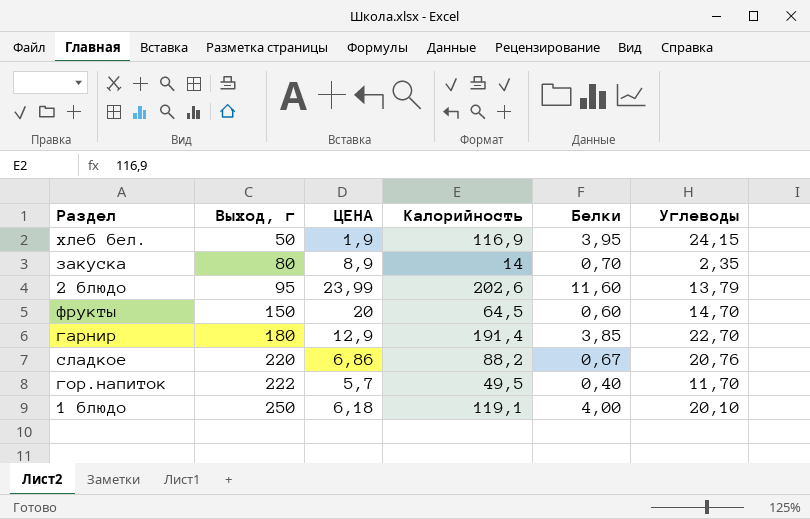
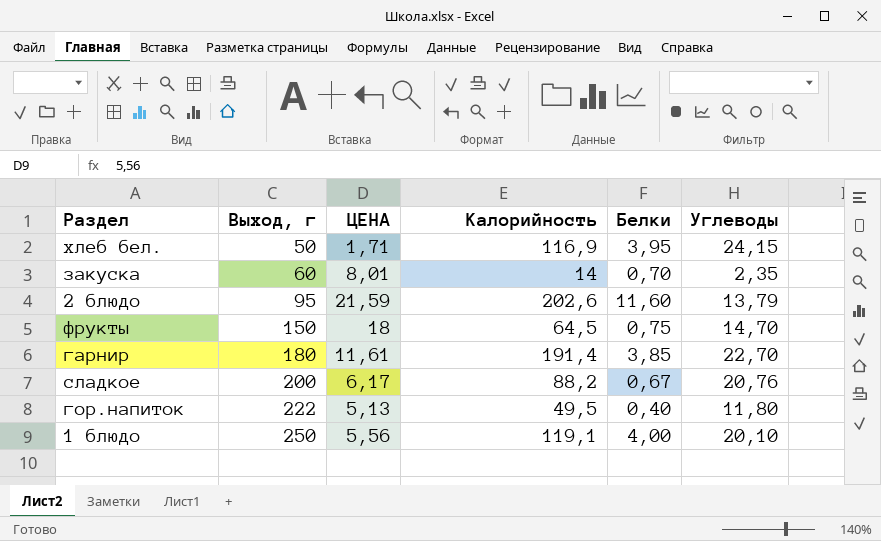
хлеб бел. | ЦЕНА: 1,9 -> 1,71
закуска | Выход, г: 80 -> 60
закуска | ЦЕНА: 8,9 -> 8,01
2 блюдо | ЦЕНА: 23,99 -> 21,59
фрукты | ЦЕНА: 20 -> 18
фрукты | Белки: 0,60 -> 0,75
гарнир | ЦЕНА: 12,9 -> 11,61
сладкое | Выход, г: 220 -> 200
сладкое | ЦЕНА: 6,86 -> 6,17
гор.напиток | ЦЕНА: 5,7 -> 5,13
гор.напиток | Углеводы: 11,70 -> 11,80
1 блюдо | ЦЕНА: 6,18 -> 5,56

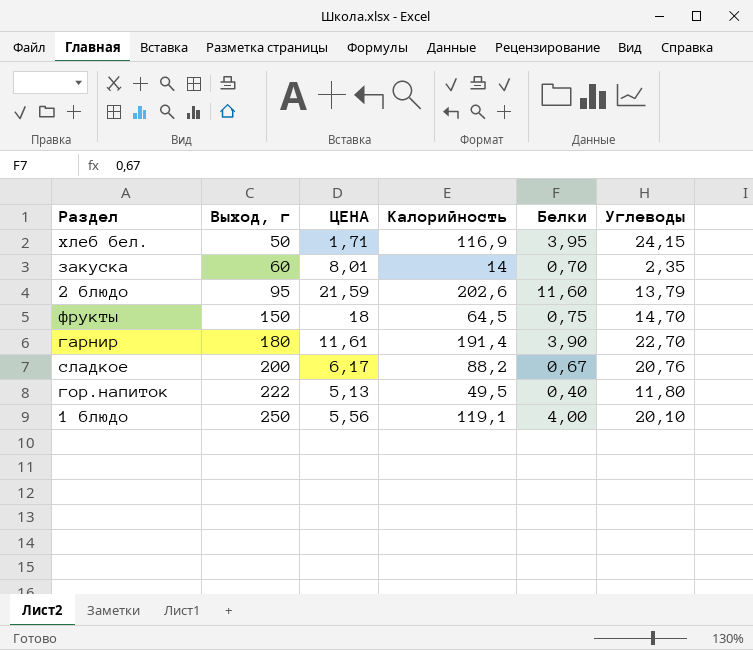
гарнир | Белки: 3,85 -> 3,90

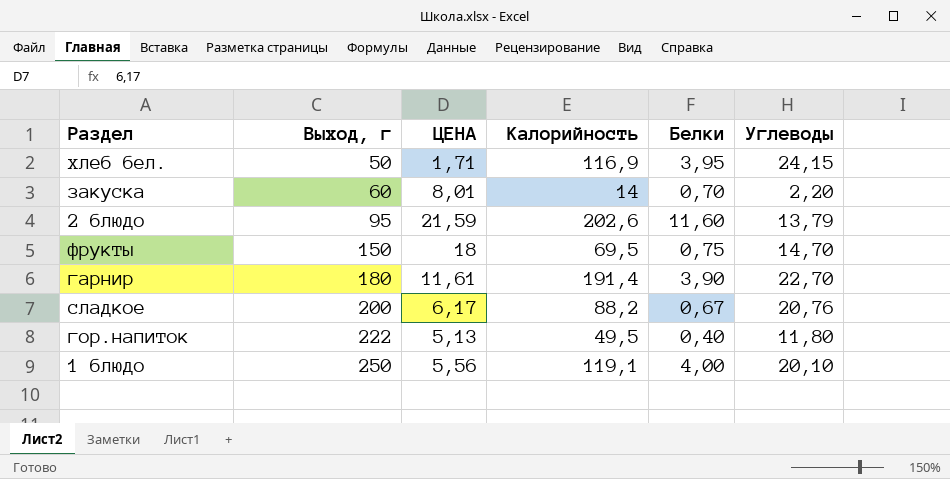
закуска | Углеводы: 2,35 -> 2,20
фрукты | Калорийность: 64,5 -> 69,5

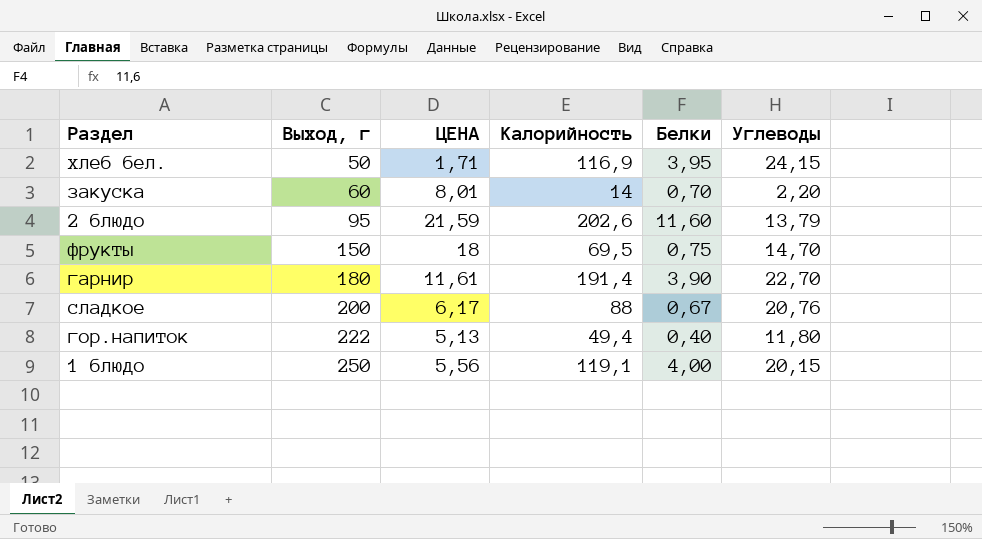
сладкое | Калорийность: 88,2 -> 88
гор.напиток | Калорийность: 49,5 -> 49,4
1 блюдо | Углеводы: 20,10 -> 20,15

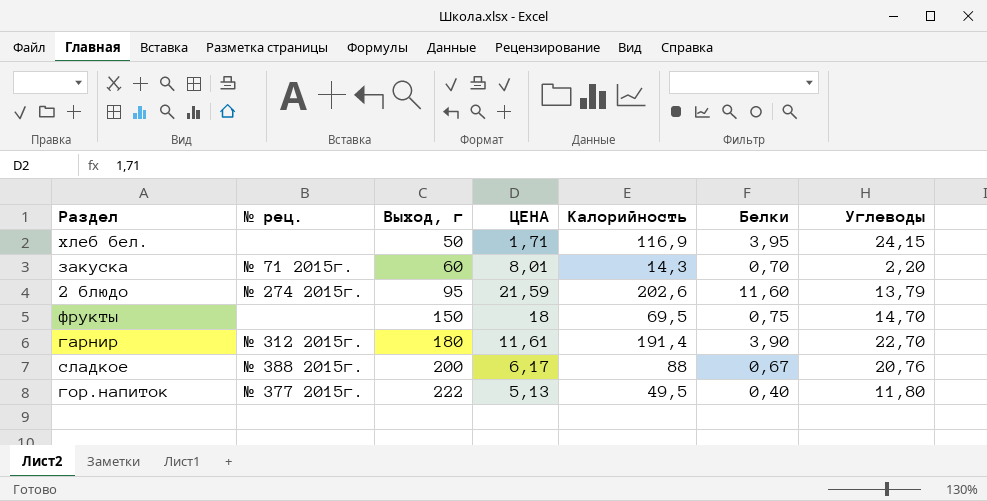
column № рец. | position: none -> 2
row 1 блюдо: 250 | 5,56 | 119,1 | 4,00 | 20,15 -> none
закуска | Калорийность: 14 -> 14,3
гор.напиток | Калорийность: 49,4 -> 49,5

